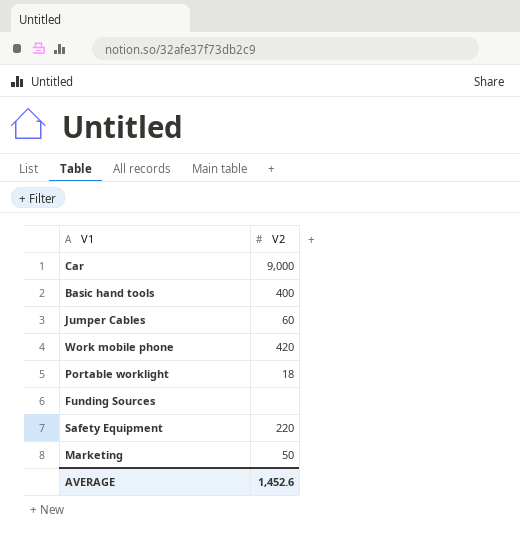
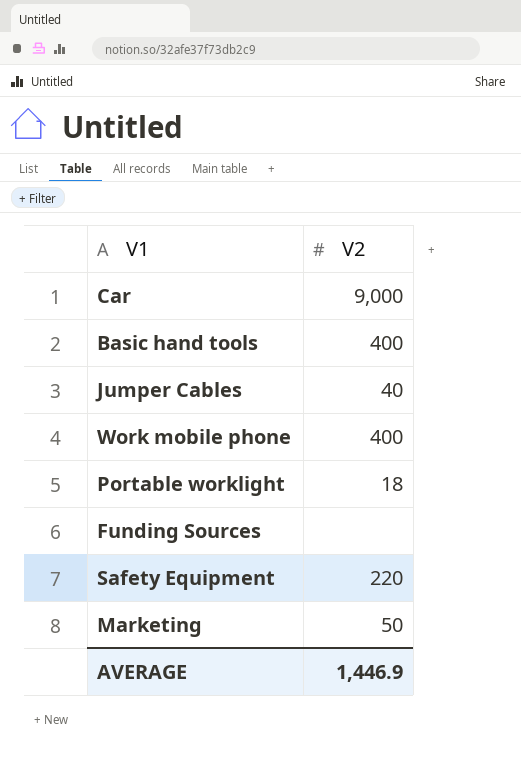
Jumper Cables | V2: 60 -> 40
Work mobile phone | V2: 420 -> 400
AVERAGE | V2: 1,452.6 -> 1,446.9

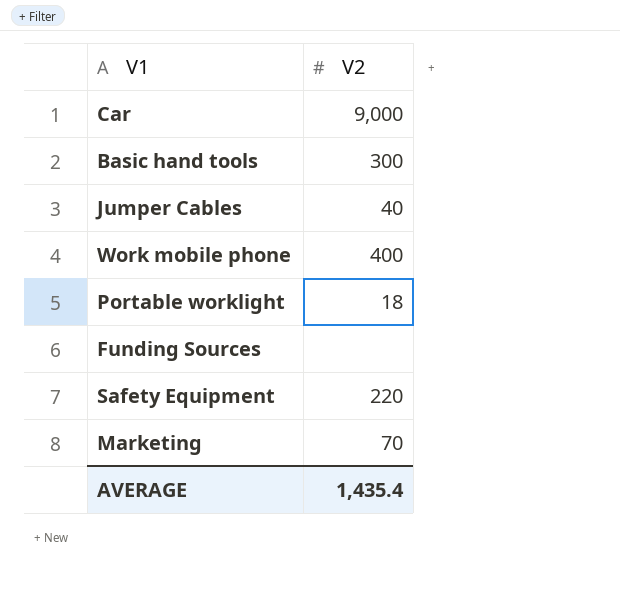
Basic hand tools | V2: 400 -> 300
Marketing | V2: 50 -> 70
AVERAGE | V2: 1,446.9 -> 1,435.4

